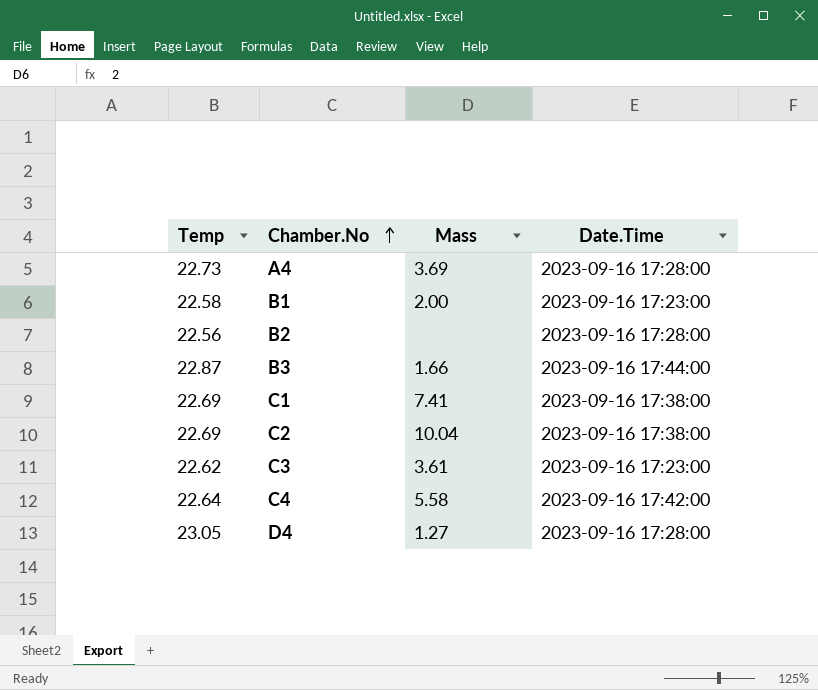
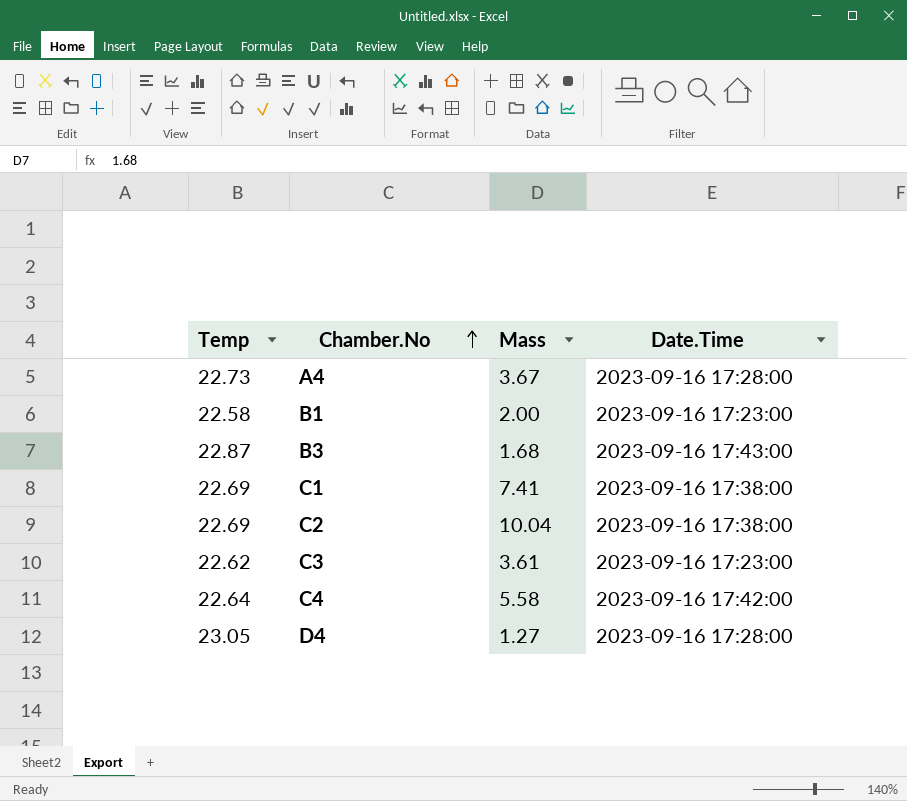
row B2: 22.56 | none | 2023-09-16 17:28:00 -> none
A4 | Mass: 3.69 -> 3.67
B3 | Mass: 1.66 -> 1.68
B3 | Date.Time: 2023-09-16 17:44:00 -> 2023-09-16 17:43:00

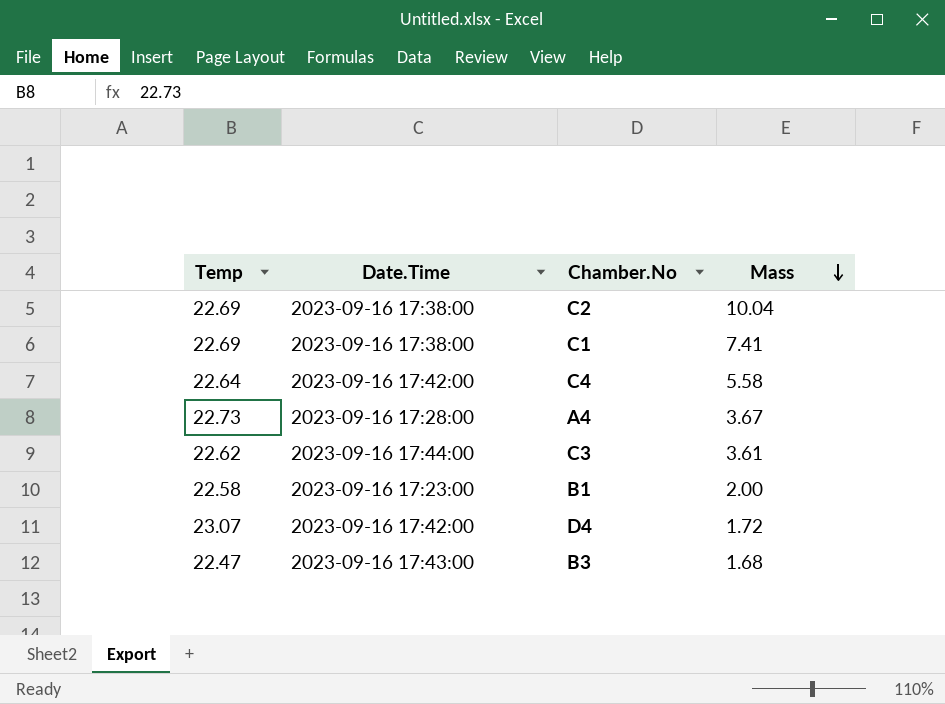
row order: Chamber.No ascending -> Mass descending
column Date.Time | position: 4 -> 2
C3 | Date.Time: 2023-09-16 17:23:00 -> 2023-09-16 17:44:00
D4 | Temp: 23.05 -> 23.07
D4 | Date.Time: 2023-09-16 17:28:00 -> 2023-09-16 17:42:00
D4 | Mass: 1.27 -> 1.72
B3 | Temp: 22.87 -> 22.47

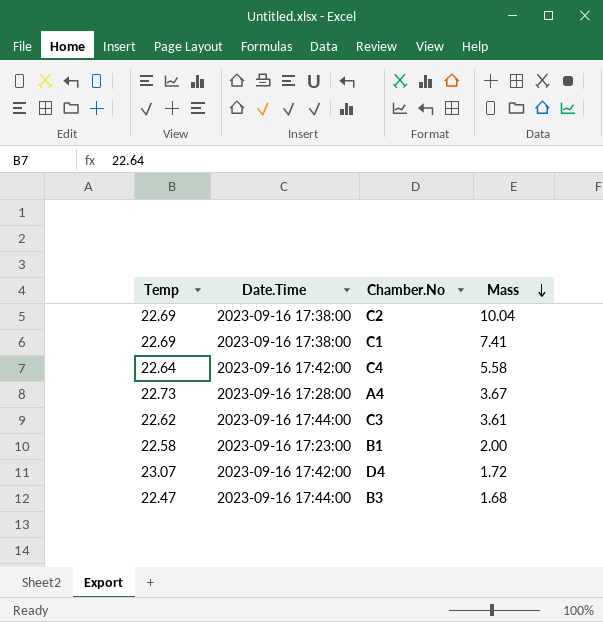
B3 | Date.Time: 2023-09-16 17:43:00 -> 2023-09-16 17:44:00

